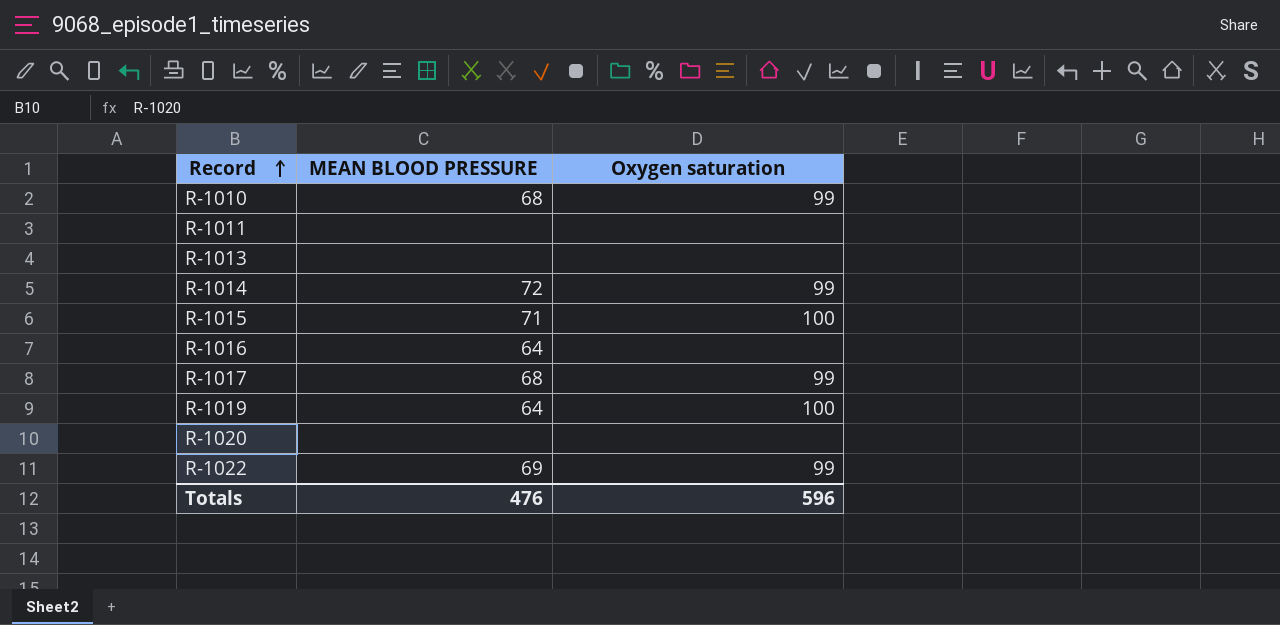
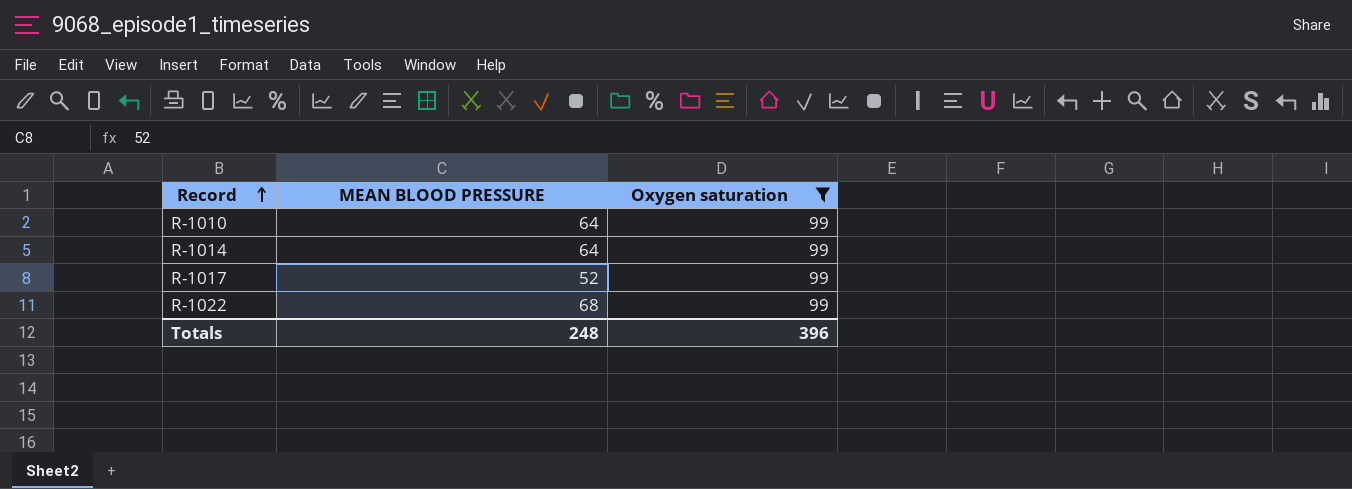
filter: none -> Oxygen saturation = 99
R-1010 | MEAN BLOOD PRESSURE: 68 -> 64
R-1014 | MEAN BLOOD PRESSURE: 72 -> 64
R-1017 | MEAN BLOOD PRESSURE: 68 -> 52
R-1022 | MEAN BLOOD PRESSURE: 69 -> 68
Totals | MEAN BLOOD PRESSURE: 476 -> 248
Totals | Oxygen saturation: 596 -> 396

